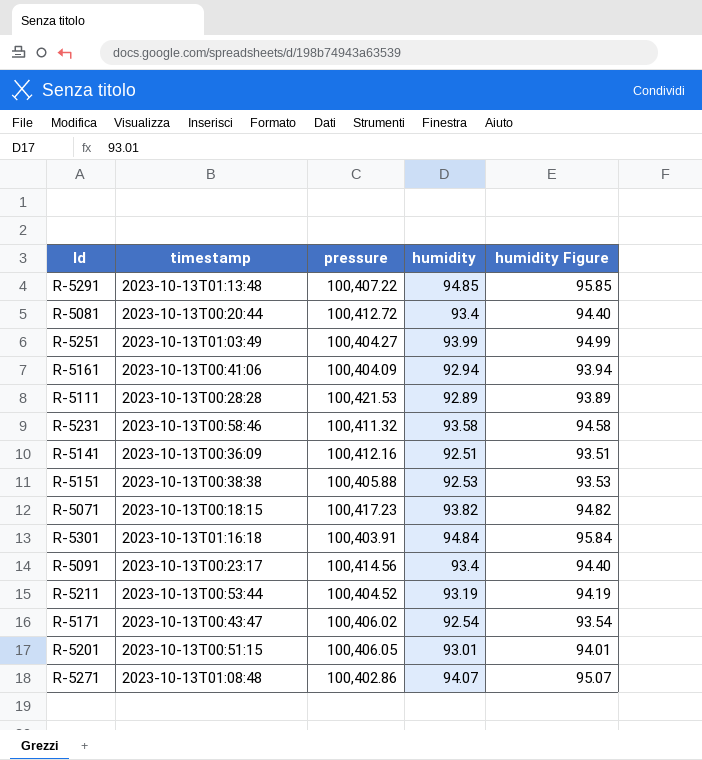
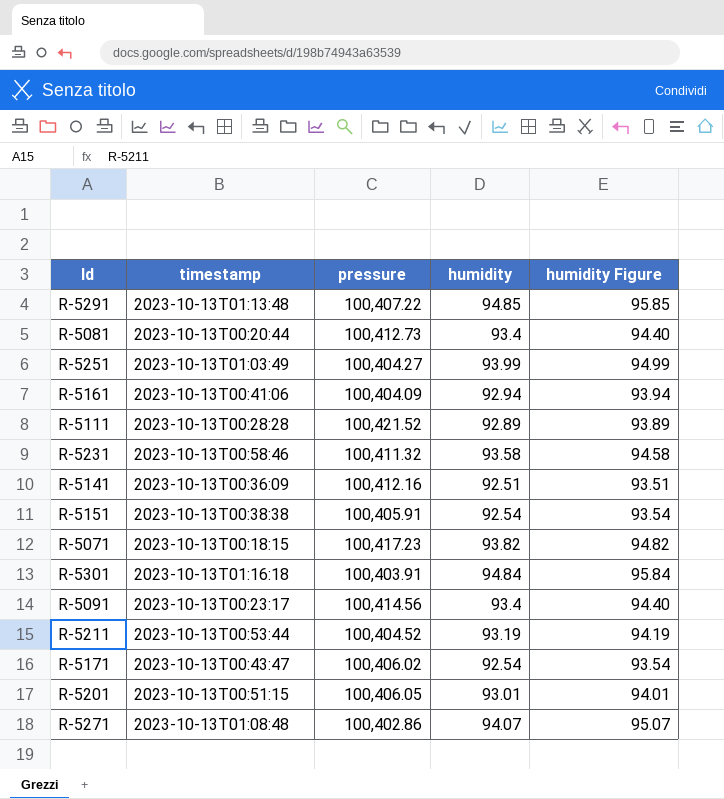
R-5081 | pressure: 100,412.72 -> 100,412.73
R-5111 | pressure: 100,421.53 -> 100,421.52
R-5151 | pressure: 100,405.88 -> 100,405.91
R-5151 | humidity: 92.53 -> 92.54
R-5151 | humidity Figure: 93.53 -> 93.54

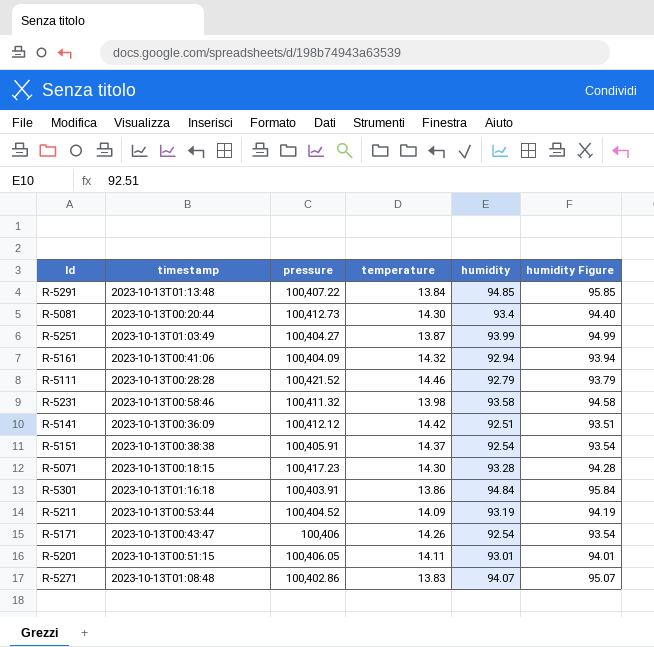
column temperature | position: none -> 4
row R-5091: 2023-10-13T00:23:17 | 100,414.56 | 93.4 | 94.40 -> none
R-5111 | humidity: 92.89 -> 92.79
R-5111 | humidity Figure: 93.89 -> 93.79
R-5141 | pressure: 100,412.16 -> 100,412.12
R-5071 | humidity: 93.82 -> 93.28
R-5071 | humidity Figure: 94.82 -> 94.28
R-5171 | pressure: 100,406.02 -> 100,406

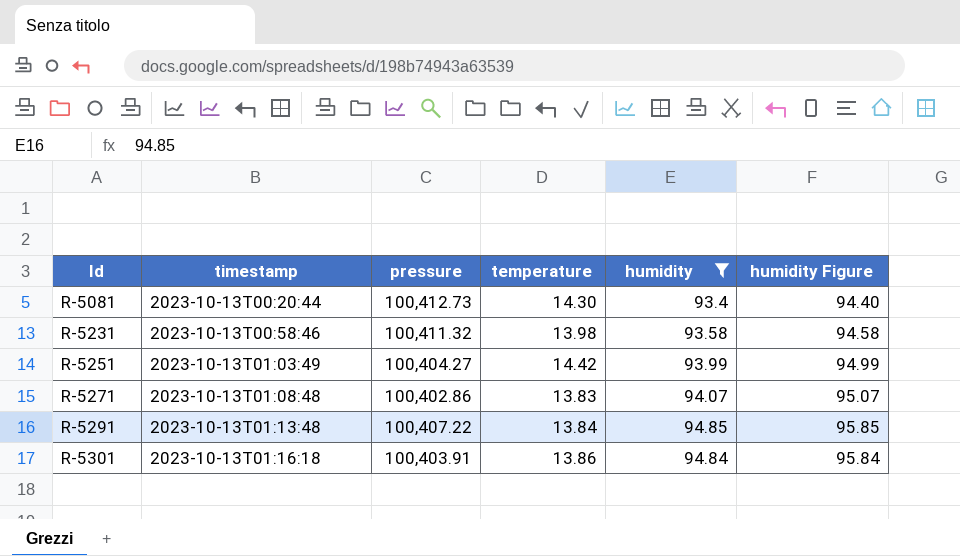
filter: none -> humidity >= 93.4
row order: none -> Id ascending
R-5251 | temperature: 13.87 -> 14.42

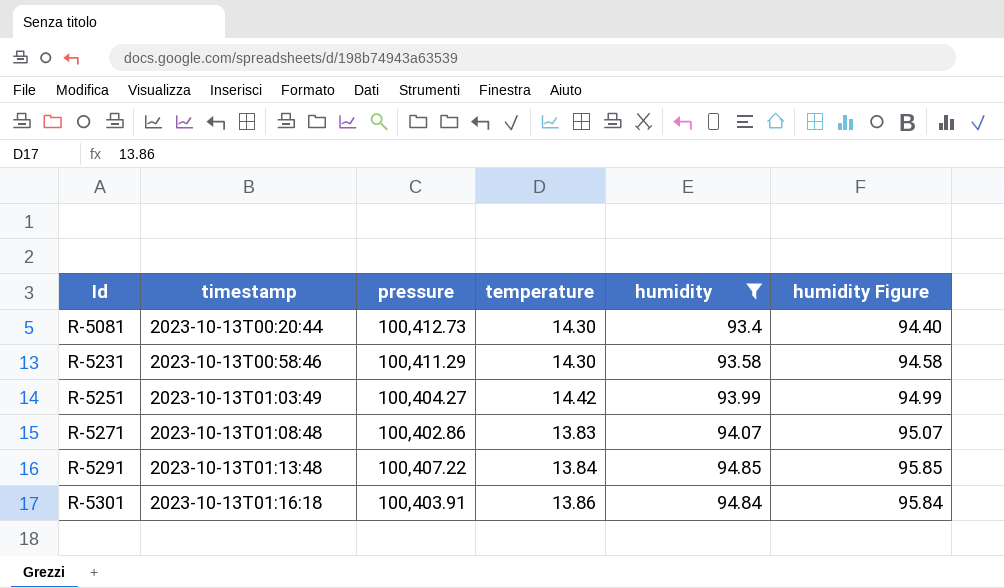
R-5231 | pressure: 100,411.32 -> 100,411.29
R-5231 | temperature: 13.98 -> 14.30

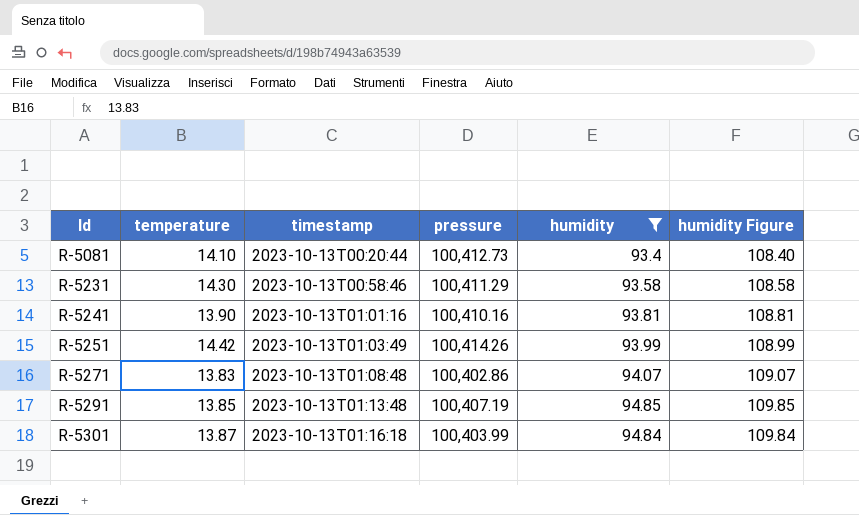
column temperature | position: 4 -> 2
column humidity Figure | formula: [humidity] + 1 -> [humidity] + 15
R-5081 | temperature: 14.30 -> 14.10
row R-5241: none -> 13.90 | 2023-10-13T01:01:16 | 100,410.16 | 93.81 | 108.81
R-5251 | pressure: 100,404.27 -> 100,414.26
R-5291 | temperature: 13.84 -> 13.85
R-5291 | pressure: 100,407.22 -> 100,407.19
R-5301 | temperature: 13.86 -> 13.87
R-5301 | pressure: 100,403.91 -> 100,403.99

